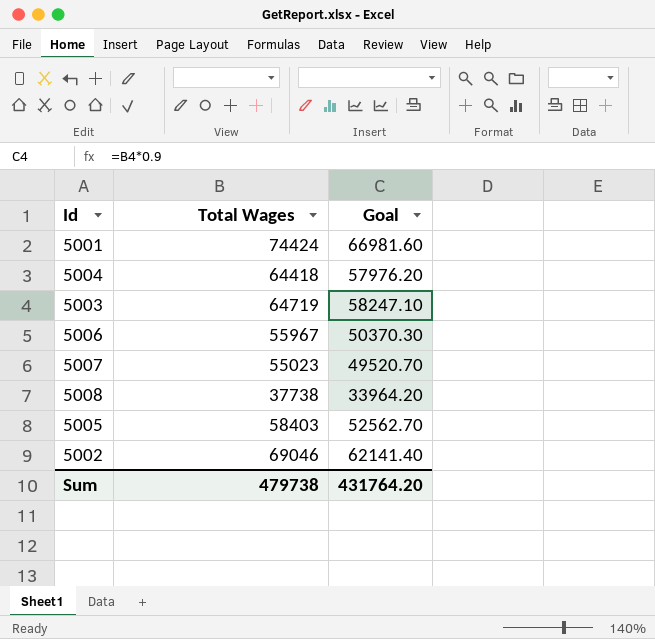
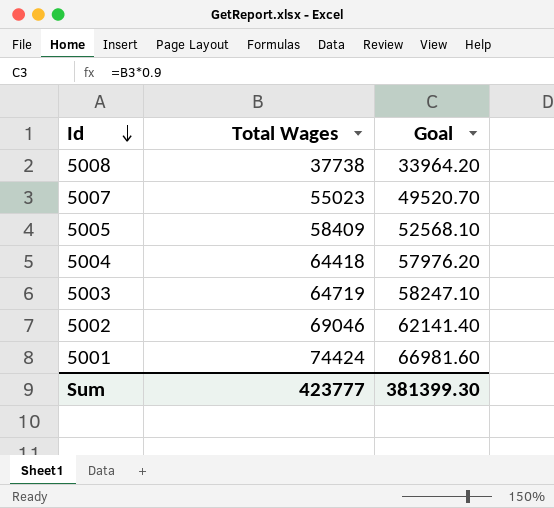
row order: none -> Id descending
row 5006: 55967 | 50370.30 -> none
5005 | Total Wages: 58403 -> 58409
5005 | Goal: 52562.70 -> 52568.10
Sum | Total Wages: 479738 -> 423777
Sum | Goal: 431764.20 -> 381399.30

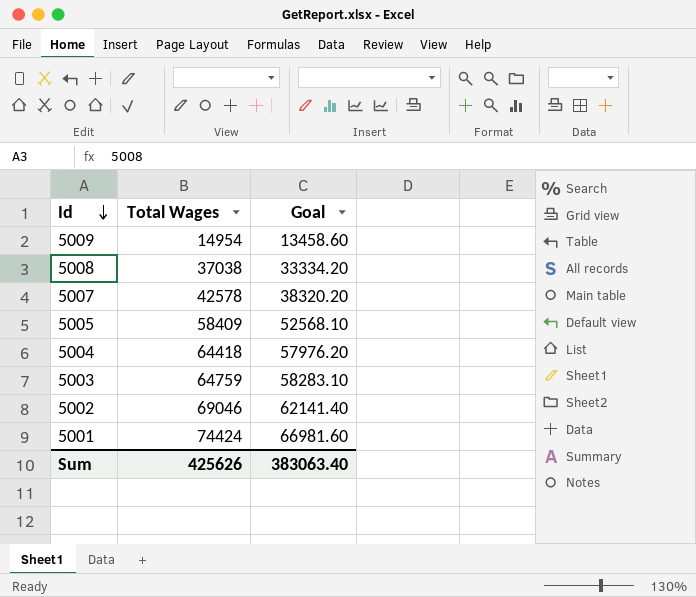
row 5009: none -> 14954 | 13458.60
5008 | Total Wages: 37738 -> 37038
5008 | Goal: 33964.20 -> 33334.20
5007 | Total Wages: 55023 -> 42578
5007 | Goal: 49520.70 -> 38320.20
5003 | Total Wages: 64719 -> 64759
5003 | Goal: 58247.10 -> 58283.10
Sum | Total Wages: 423777 -> 425626
Sum | Goal: 381399.30 -> 383063.40

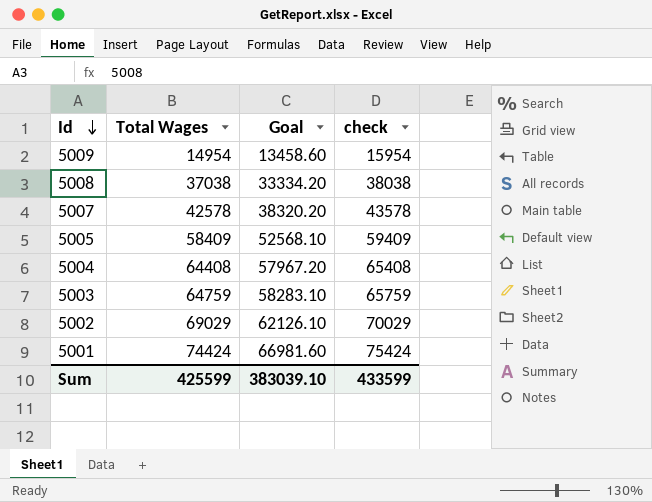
column check | formula: none -> [Total Wages] + 1000
5004 | Total Wages: 64418 -> 64408
5004 | Goal: 57976.20 -> 57967.20
5002 | Total Wages: 69046 -> 69029
5002 | Goal: 62141.40 -> 62126.10
Sum | Total Wages: 425626 -> 425599
Sum | Goal: 383063.40 -> 383039.10

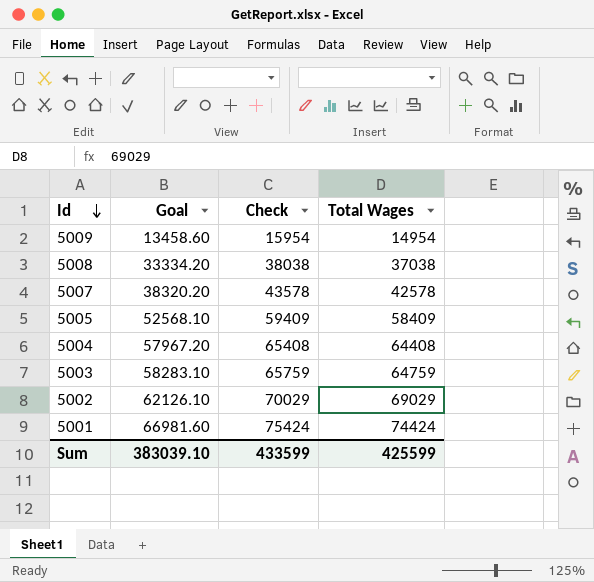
column name: check -> Check
column Total Wages | position: 2 -> 4

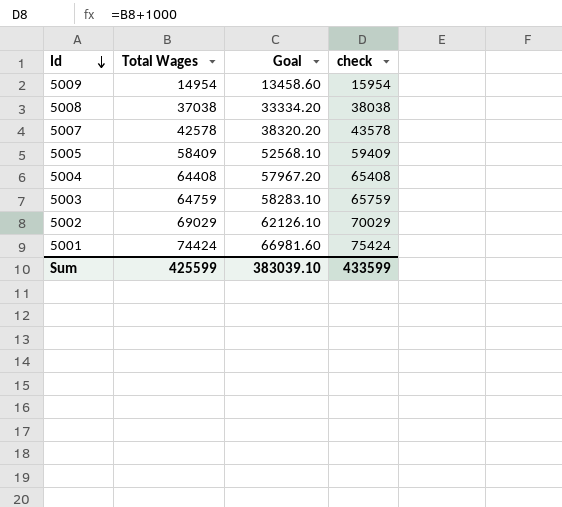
column Total Wages | position: 4 -> 2
column name: Check -> check

